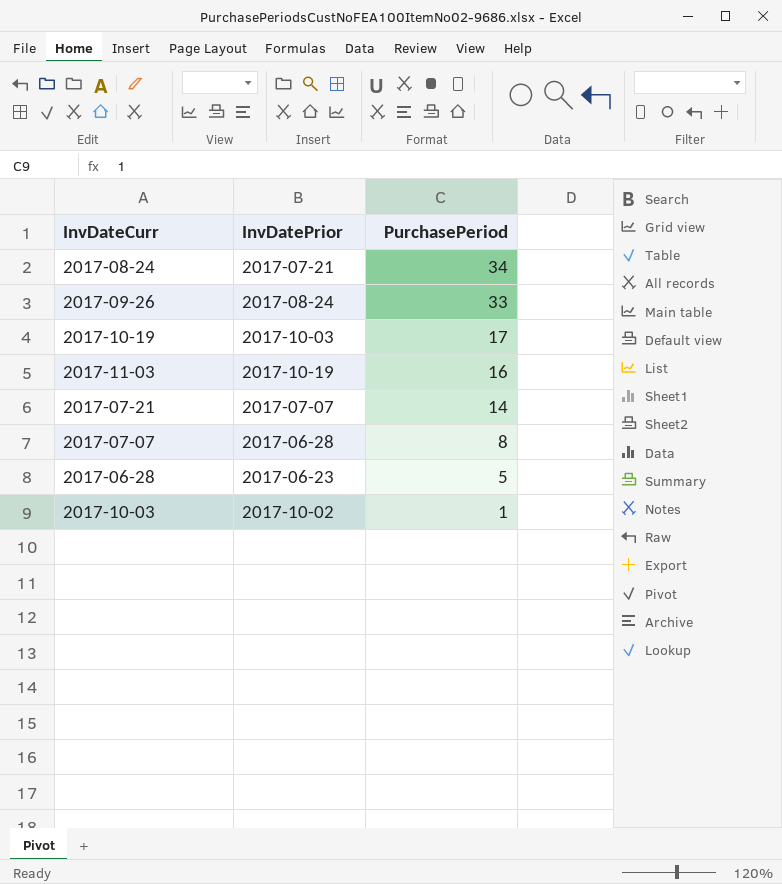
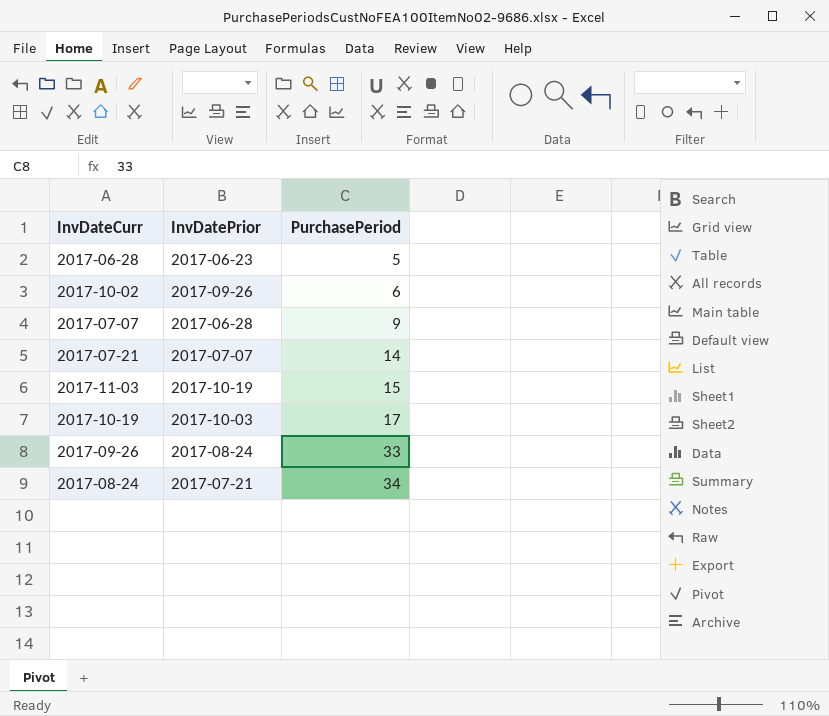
row order: PurchasePeriod descending -> PurchasePeriod ascending
row 2017-10-03: 2017-10-02 | 1 -> none
row 2017-10-02: none -> 2017-09-26 | 6
2017-07-07 | PurchasePeriod: 8 -> 9
2017-11-03 | PurchasePeriod: 16 -> 15

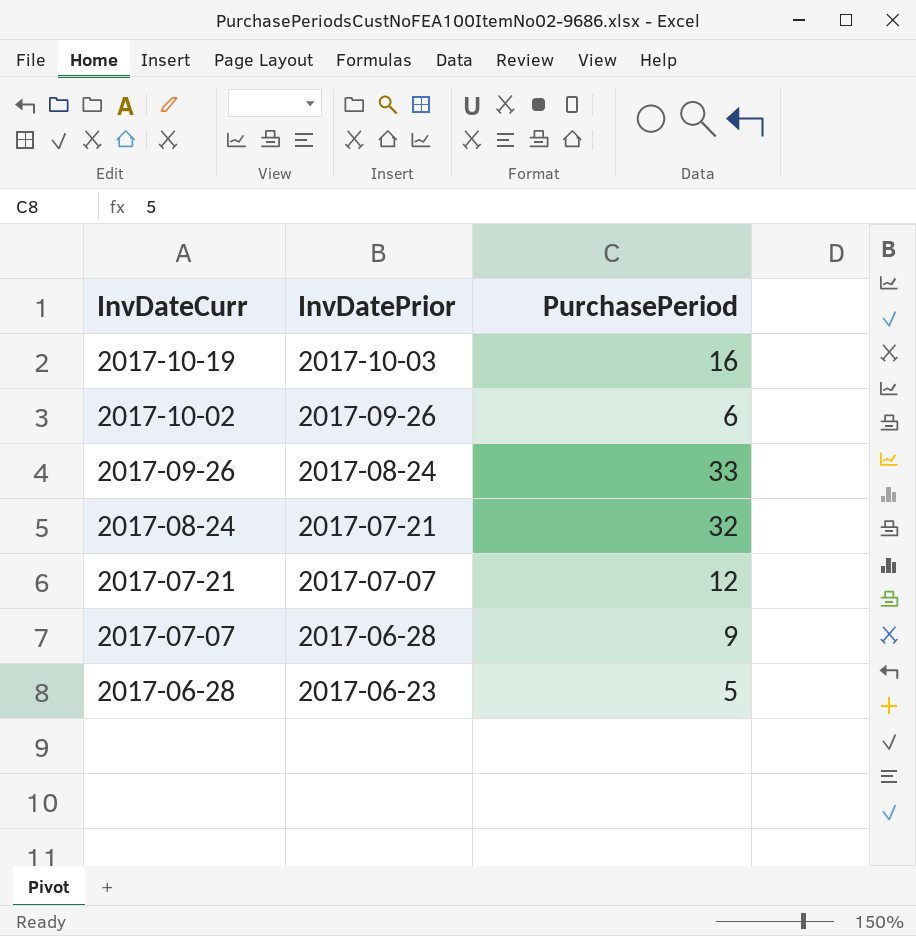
row order: PurchasePeriod ascending -> InvDateCurr descending
row 2017-11-03: 2017-10-19 | 15 -> none
2017-10-19 | PurchasePeriod: 17 -> 16
2017-08-24 | PurchasePeriod: 34 -> 32
2017-07-21 | PurchasePeriod: 14 -> 12

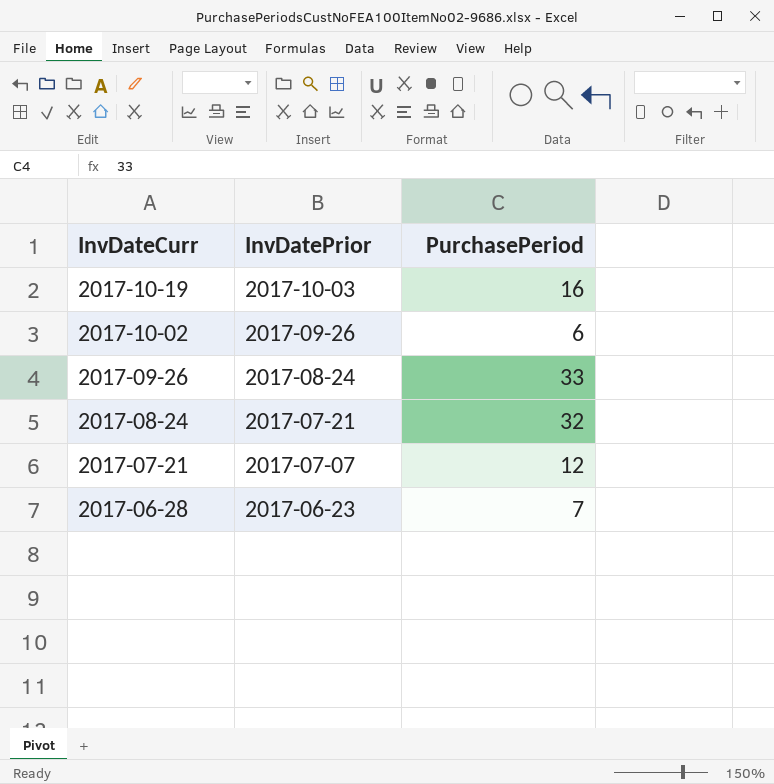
row 2017-07-07: 2017-06-28 | 9 -> none
2017-06-28 | PurchasePeriod: 5 -> 7

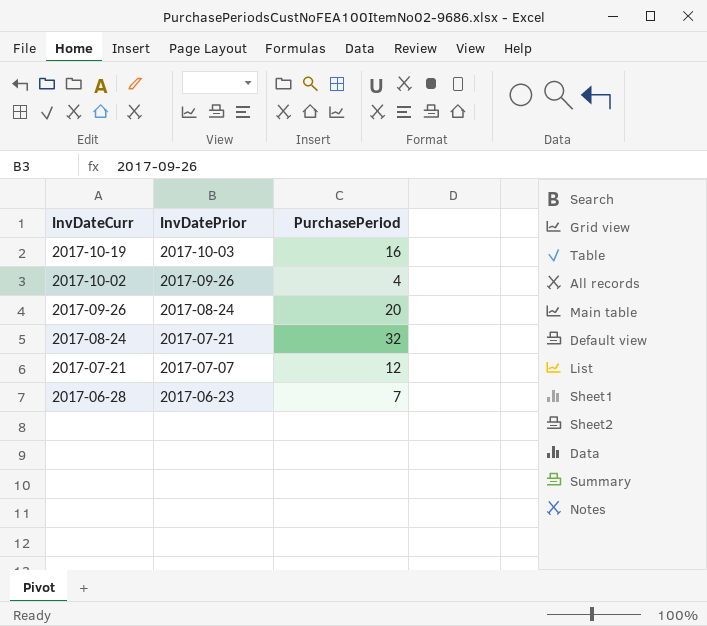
2017-10-02 | PurchasePeriod: 6 -> 4
2017-09-26 | PurchasePeriod: 33 -> 20

